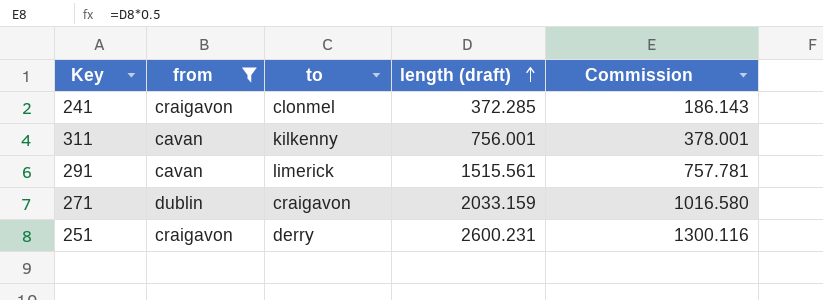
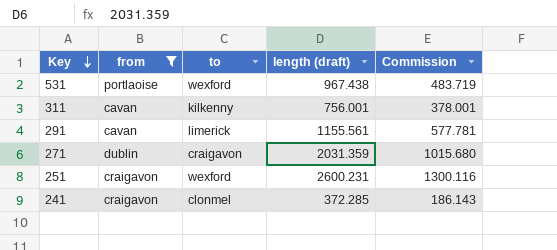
row order: length (draft) ascending -> Key descending
row 531: none -> portlaoise | wexford | 967.438 | 483.719
291 | length (draft): 1515.561 -> 1155.561
291 | Commission: 757.781 -> 577.781
271 | length (draft): 2033.159 -> 2031.359
271 | Commission: 1016.580 -> 1015.680
251 | to: derry -> wexford

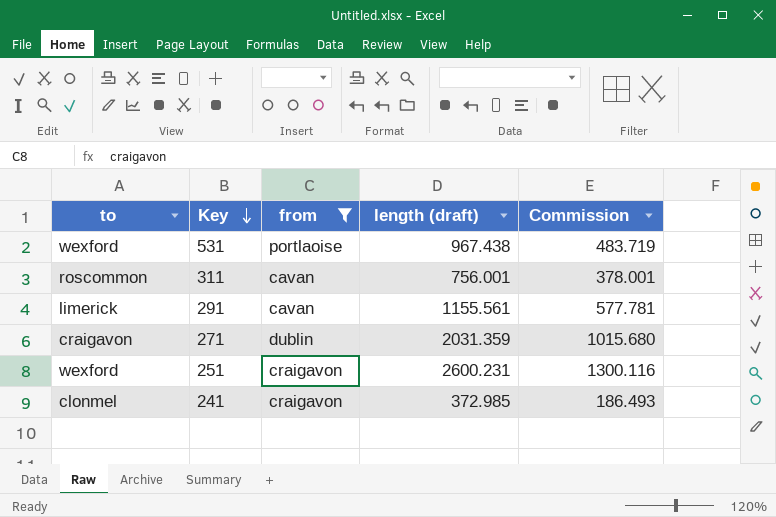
column to | position: 3 -> 1
311 | to: kilkenny -> roscommon
241 | length (draft): 372.285 -> 372.985
241 | Commission: 186.143 -> 186.493

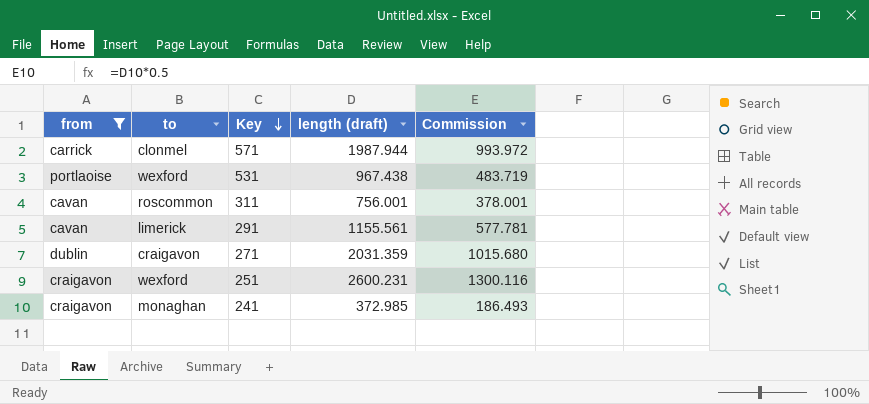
column from | position: 3 -> 1
row 571: none -> carrick | clonmel | 1987.944 | 993.972
241 | to: clonmel -> monaghan

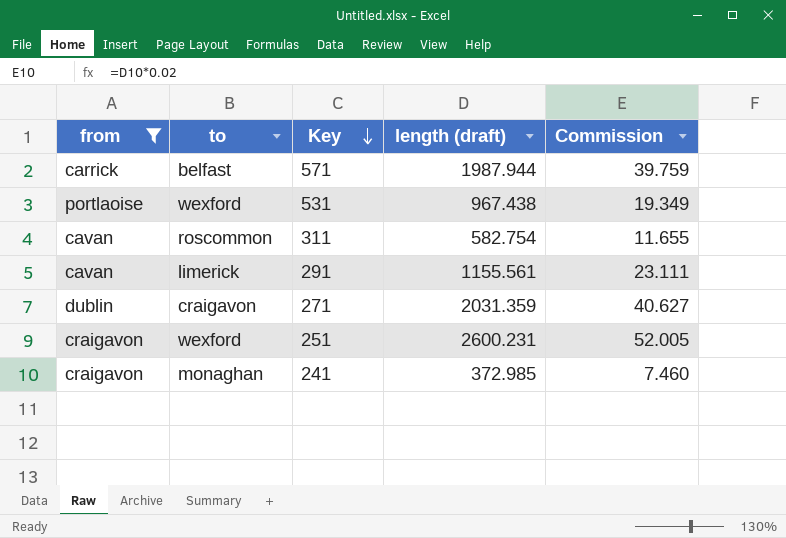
column Commission | formula: [length (draft)] * 0.5 -> [length (draft)] * 0.02
571 | to: clonmel -> belfast
311 | length (draft): 756.001 -> 582.754

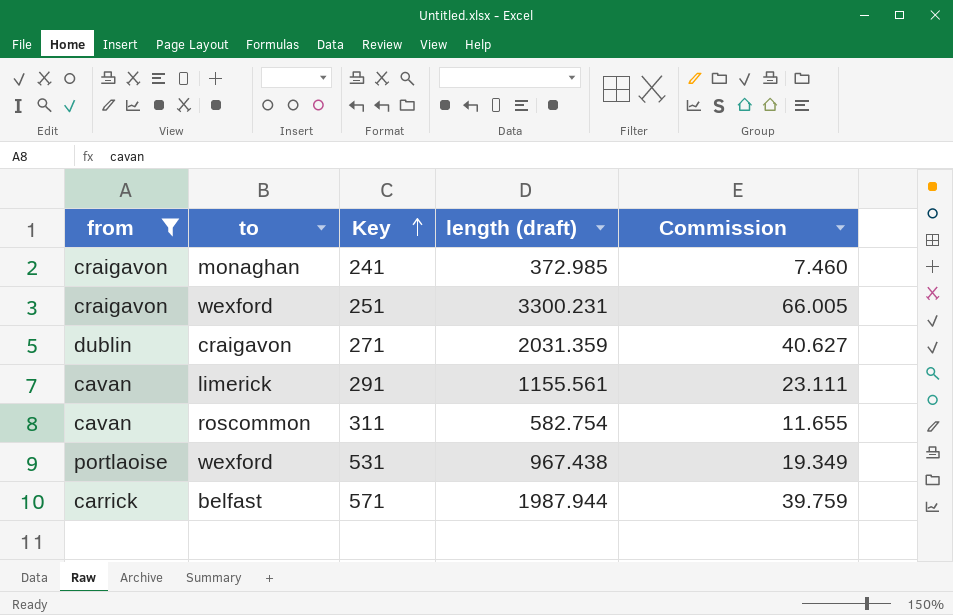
row order: Key descending -> Key ascending
251 | length (draft): 2600.231 -> 3300.231
251 | Commission: 52.005 -> 66.005

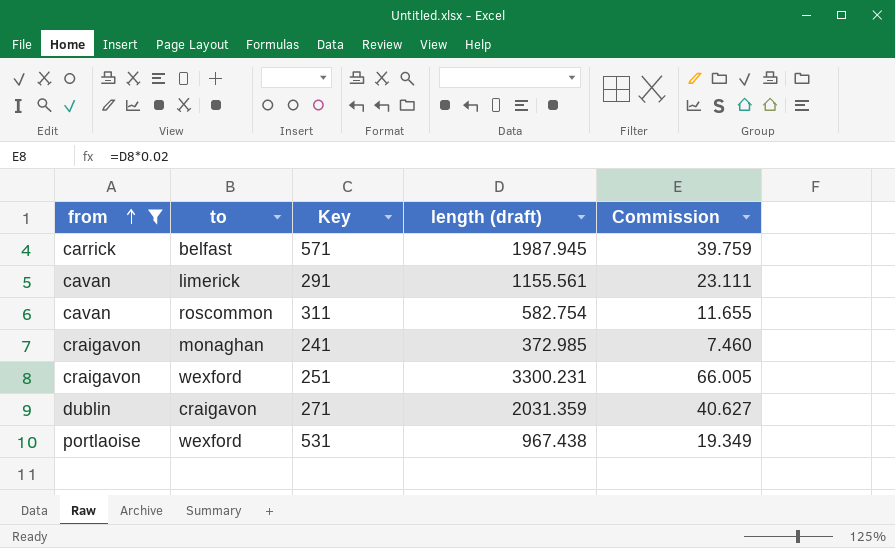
row order: Key ascending -> from ascending
571 | length (draft): 1987.944 -> 1987.945

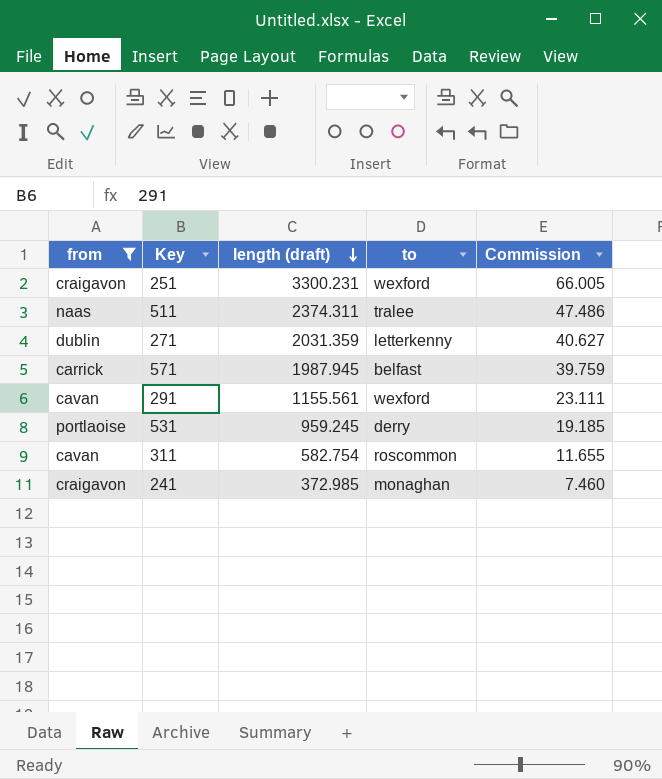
row order: from ascending -> length (draft) descending
column to | position: 2 -> 4
row 511: none -> naas | 2374.311 | tralee | 47.486
271 | to: craigavon -> letterkenny
291 | to: limerick -> wexford
531 | length (draft): 967.438 -> 959.245
531 | to: wexford -> derry
531 | Commission: 19.349 -> 19.185

